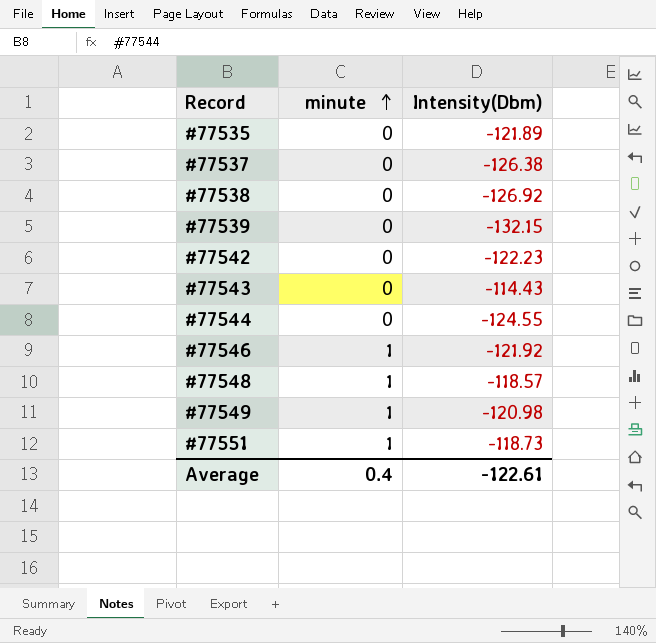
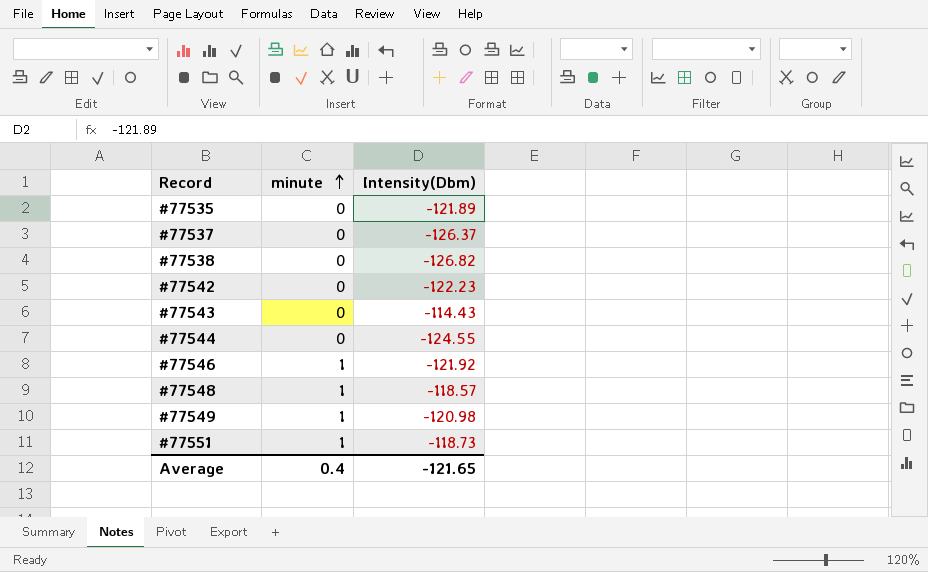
row #77539: 0 | -132.15 -> none
#77537 | Intensity(Dbm): -126.38 -> -126.37
#77538 | Intensity(Dbm): -126.92 -> -126.82
Average | Intensity(Dbm): -122.61 -> -121.65

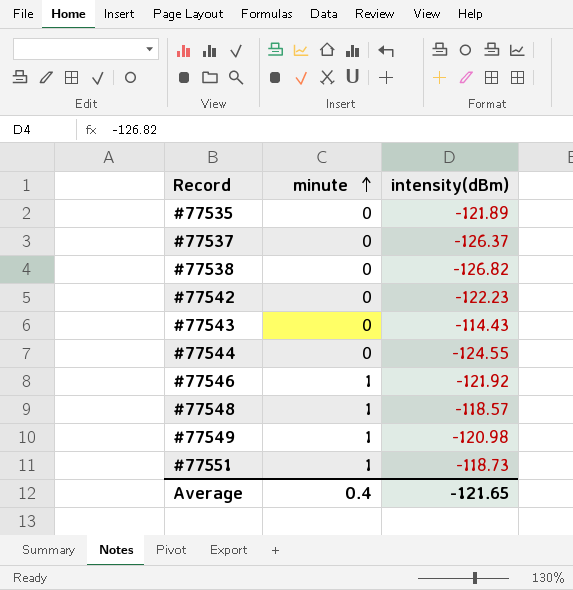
column name: Intensity(Dbm) -> intensity(dBm)

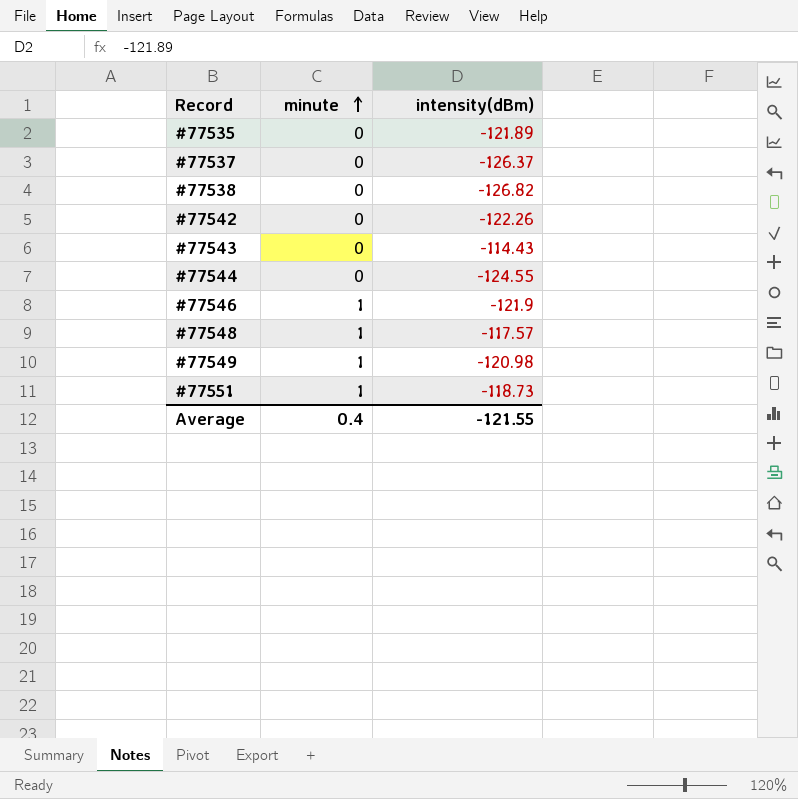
#77542 | intensity(dBm): -122.23 -> -122.26
#77546 | intensity(dBm): -121.92 -> -121.9
#77548 | intensity(dBm): -118.57 -> -117.57
Average | intensity(dBm): -121.65 -> -121.55

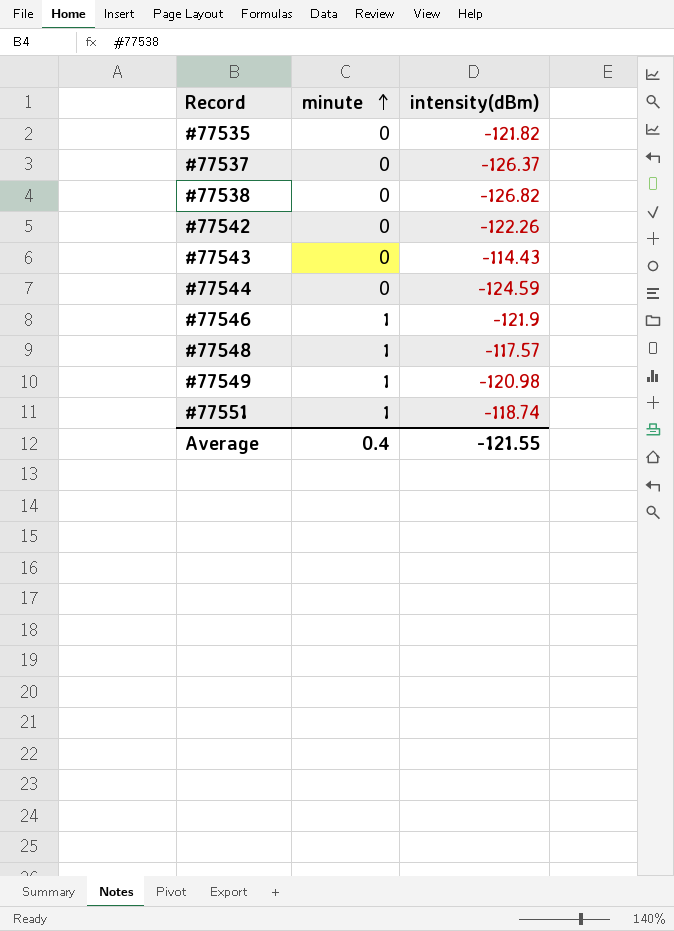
#77535 | intensity(dBm): -121.89 -> -121.82
#77544 | intensity(dBm): -124.55 -> -124.59
#77551 | intensity(dBm): -118.73 -> -118.74

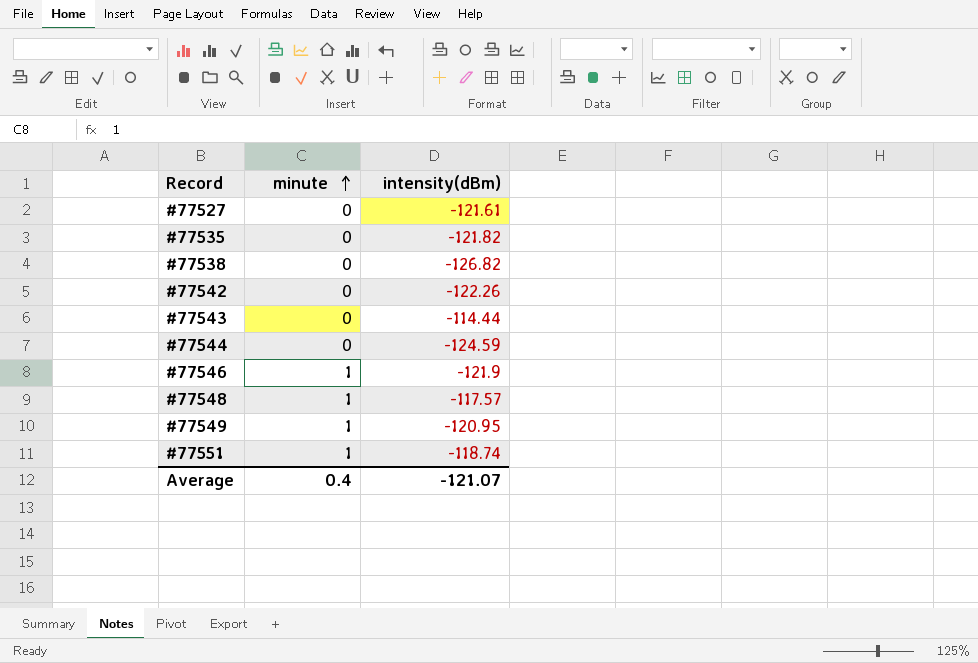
row #77537: 0 | -126.37 -> none
row #77527: none -> 0 | -121.61
#77543 | intensity(dBm): -114.43 -> -114.44
#77549 | intensity(dBm): -120.98 -> -120.95
Average | intensity(dBm): -121.55 -> -121.07

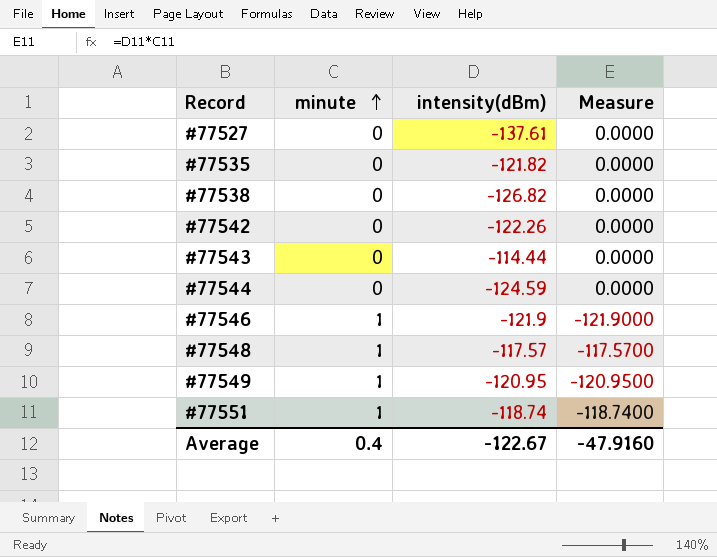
column Measure | formula: none -> [minute] * [intensity(dBm)]
#77527 | intensity(dBm): -121.61 -> -137.61
Average | intensity(dBm): -121.07 -> -122.67

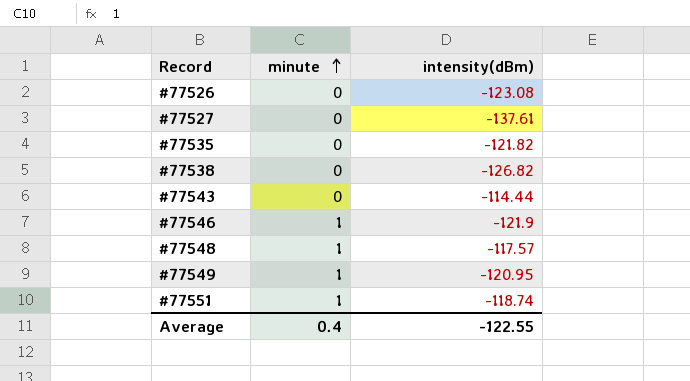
column Measure | formula: [minute] * [intensity(dBm)] -> none
row #77542: 0 | -122.26 | 0.0000 -> none
row #77544: 0 | -124.59 | 0.0000 -> none
row #77526: none -> 0 | -123.08
Average | intensity(dBm): -122.67 -> -122.55

